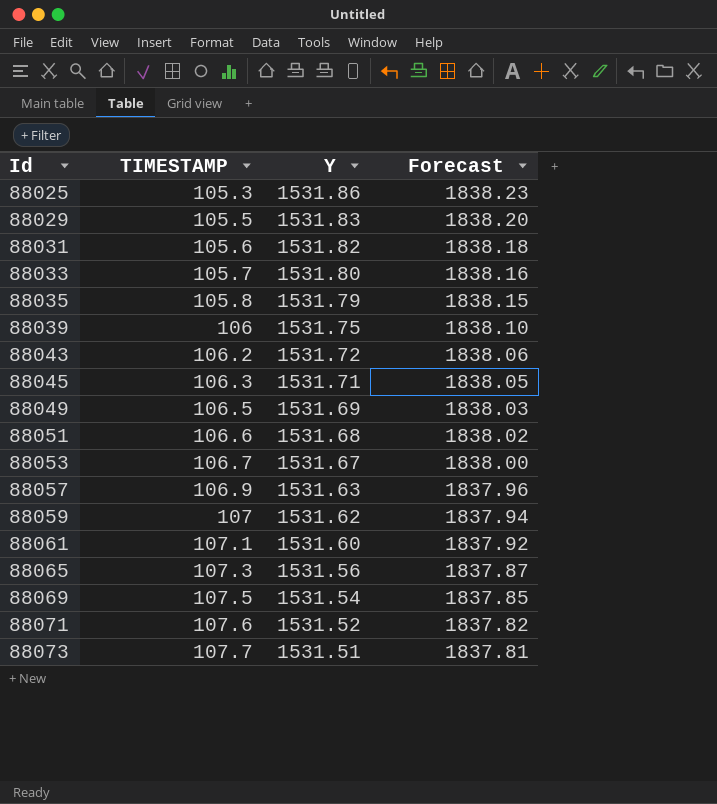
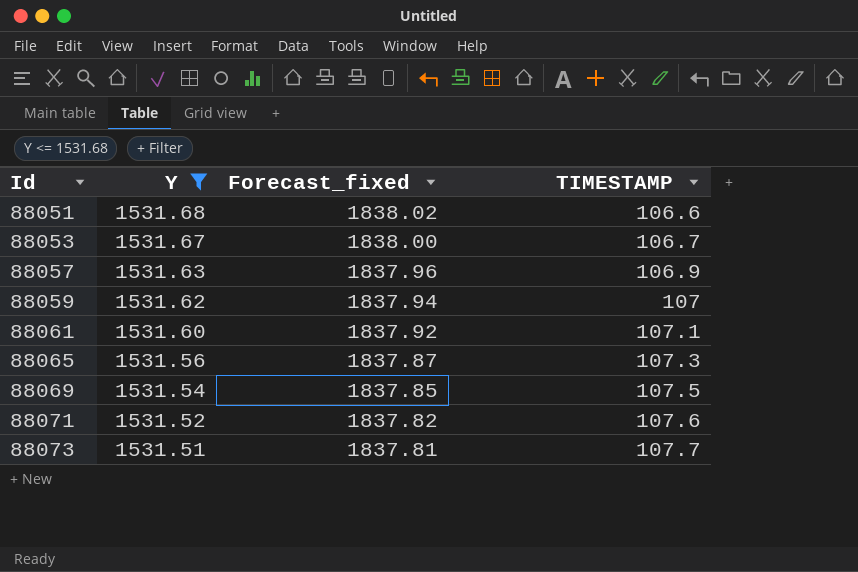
filter: none -> Y <= 1531.68
column name: Forecast -> Forecast_fixed
column TIMESTAMP | position: 2 -> 4

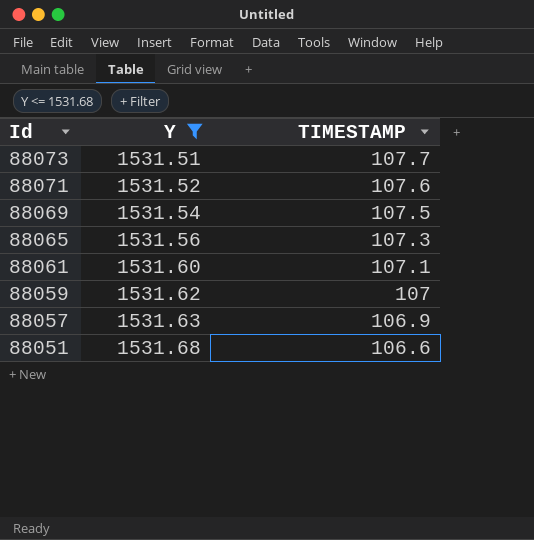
row order: Id ascending -> Id descending
column Forecast_fixed | formula: [Y] * 1.2 -> none
row 88053: 1531.67 | 1838.00 | 106.7 -> none

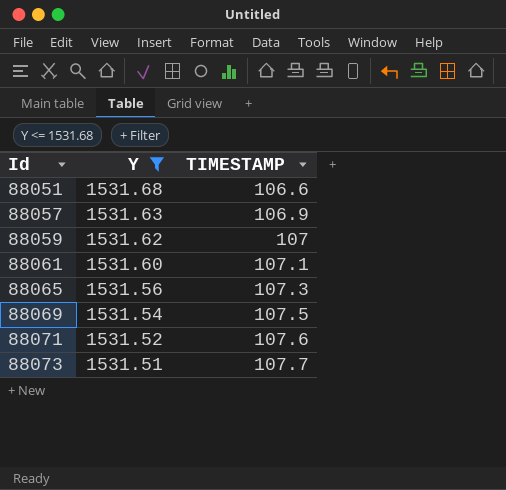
row order: Id descending -> Id ascending

